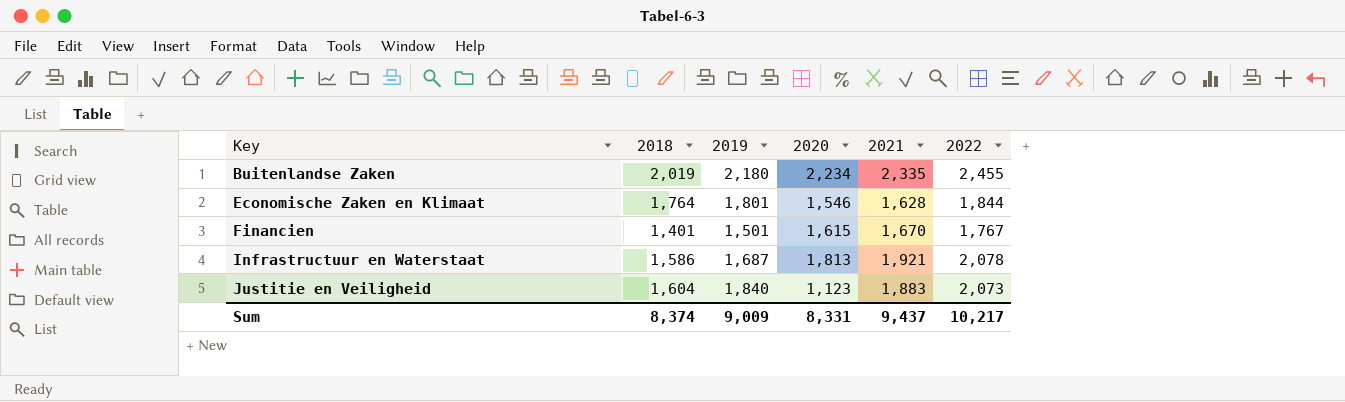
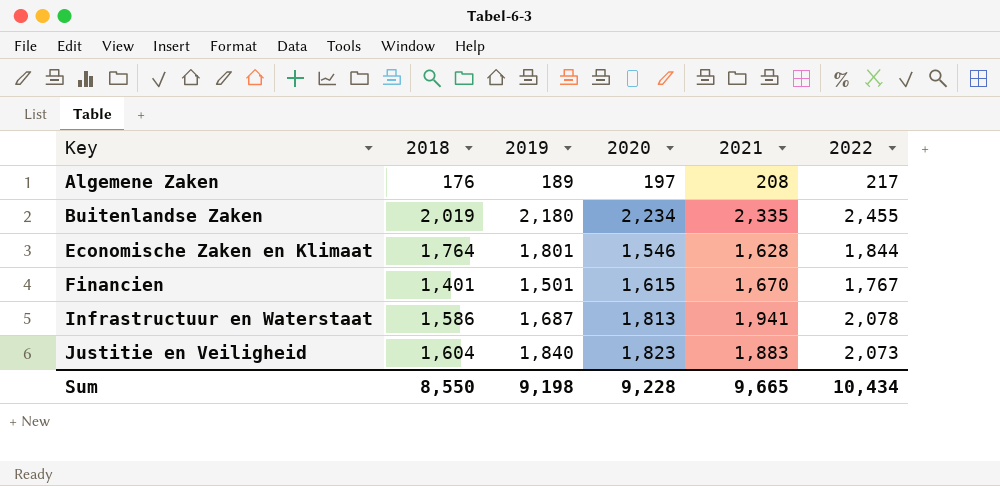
row Algemene Zaken: none -> 176 | 189 | 197 | 208 | 217
Infrastructuur en Waterstaat | 2021: 1,921 -> 1,941
Justitie en Veiligheid | 2020: 1,123 -> 1,823
Sum | 2018: 8,374 -> 8,550
Sum | 2019: 9,009 -> 9,198
Sum | 2020: 8,331 -> 9,228
Sum | 2021: 9,437 -> 9,665
Sum | 2022: 10,217 -> 10,434

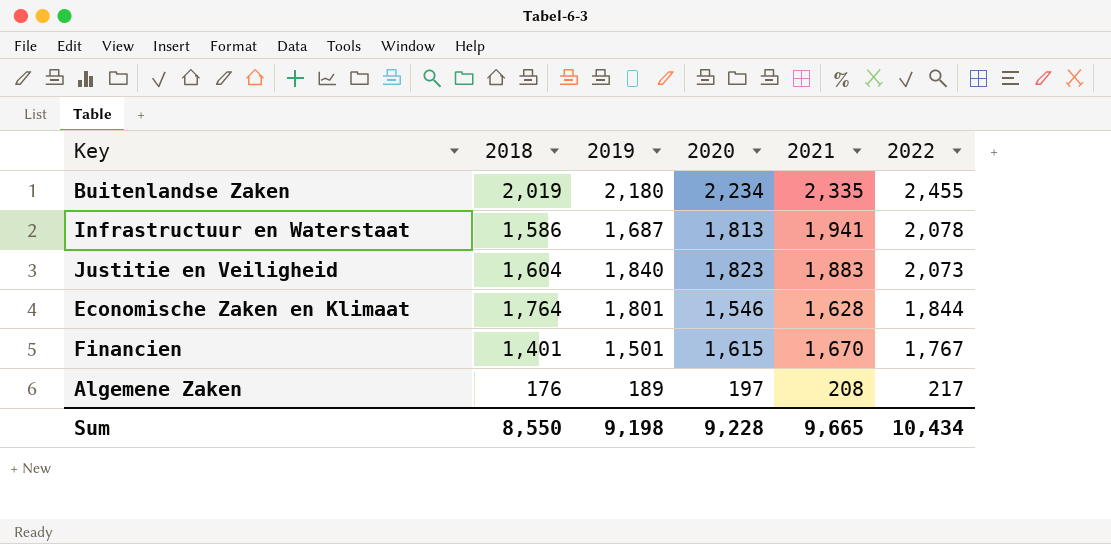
row order: Key ascending -> 2022 descending

